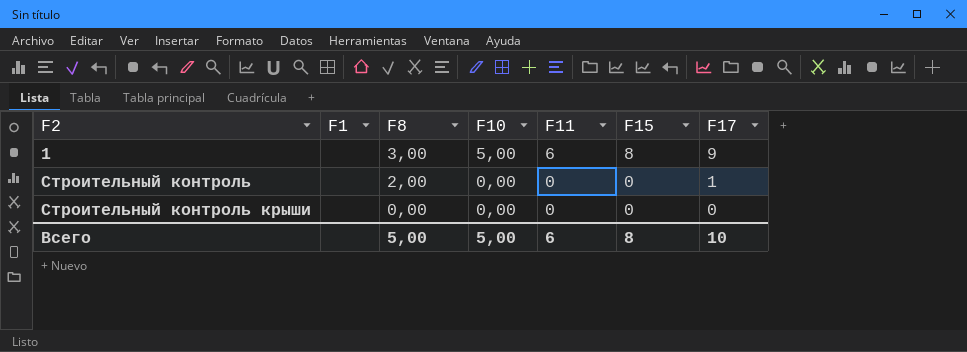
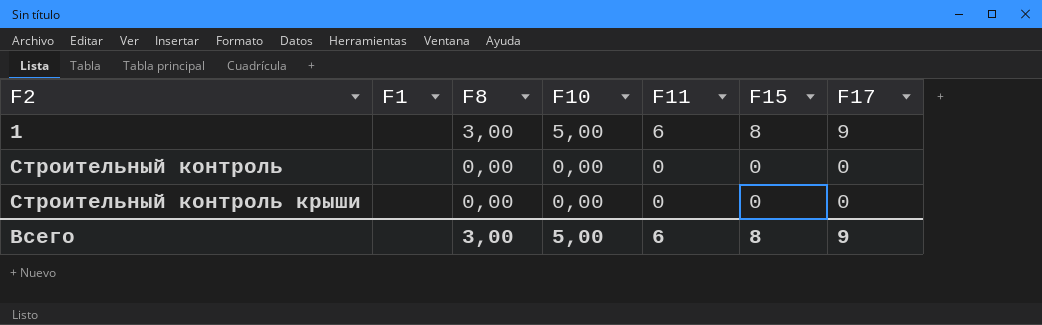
Строительный контроль | F8: 2,00 -> 0,00
Строительный контроль | F17: 1 -> 0
Всего | F8: 5,00 -> 3,00
Всего | F17: 10 -> 9

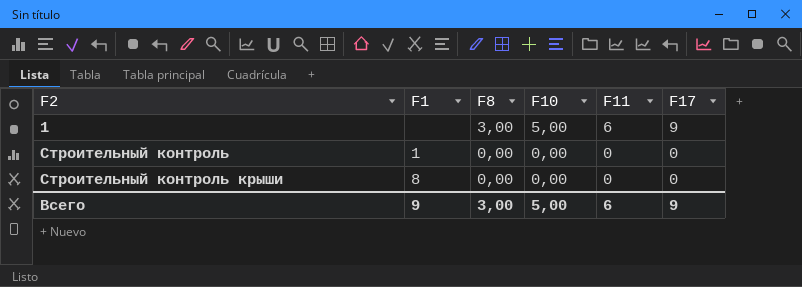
column F15 | position: 6 -> none
Строительный контроль | F1: none -> 1
Строительный контроль крыши | F1: none -> 8
Всего | F1: none -> 9

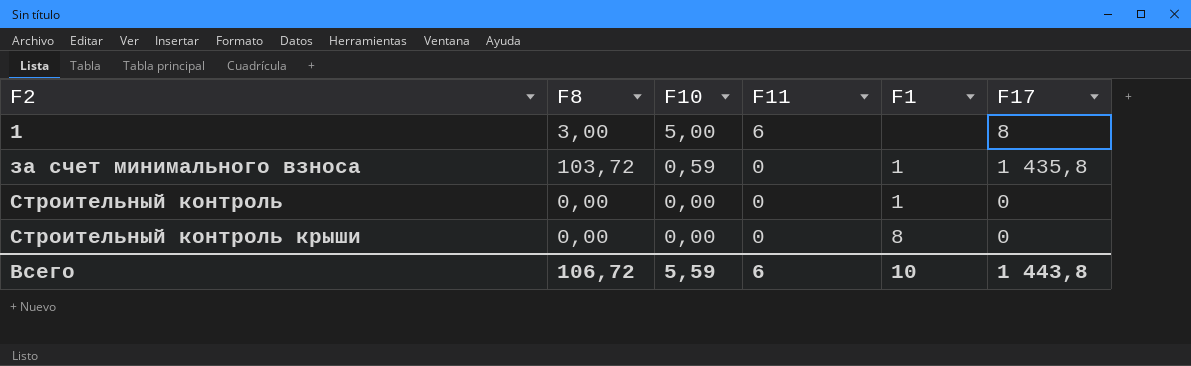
column F1 | position: 2 -> 5
1 | F17: 9 -> 8
row за счет минимального взноса: none -> 103,72 | 0,59 | 0 | 1 | 1 435,8
Всего | F8: 3,00 -> 106,72
Всего | F10: 5,00 -> 5,59
Всего | F1: 9 -> 10
Всего | F17: 9 -> 1 443,8

